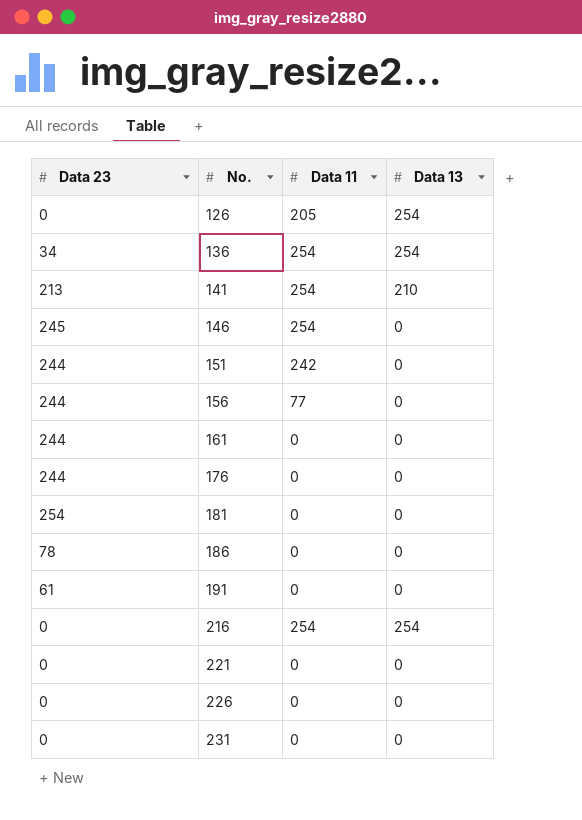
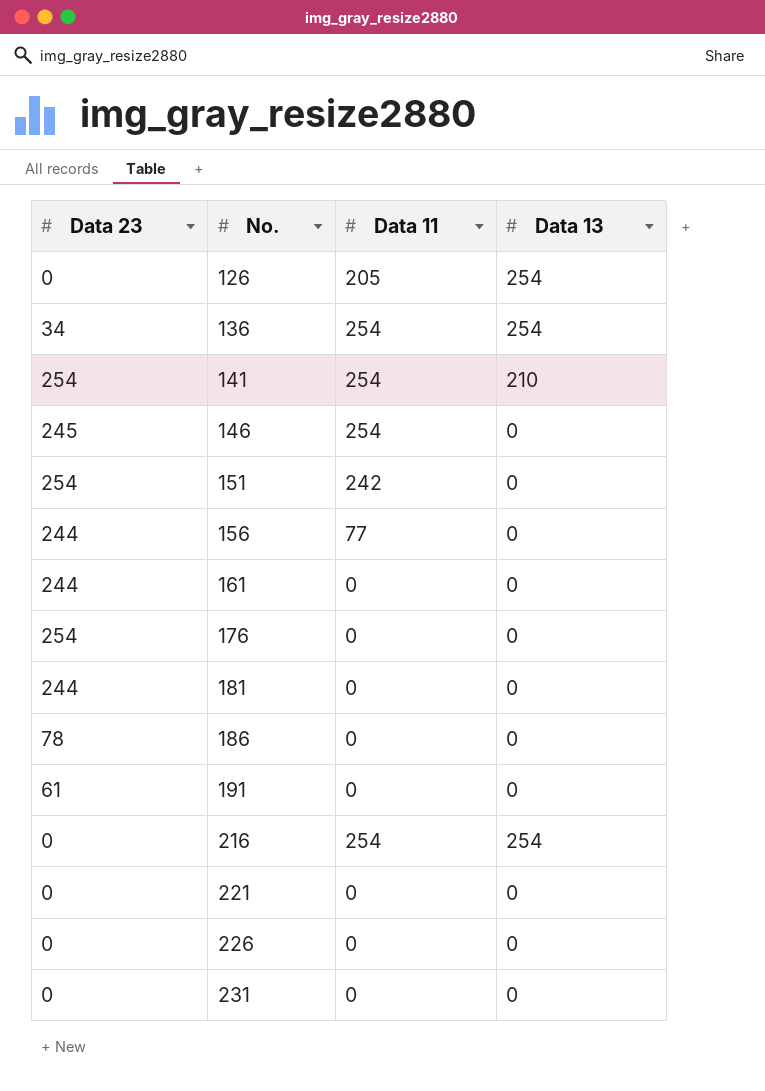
141 | Data 23: 213 -> 254
151 | Data 23: 244 -> 254
176 | Data 23: 244 -> 254
181 | Data 23: 254 -> 244

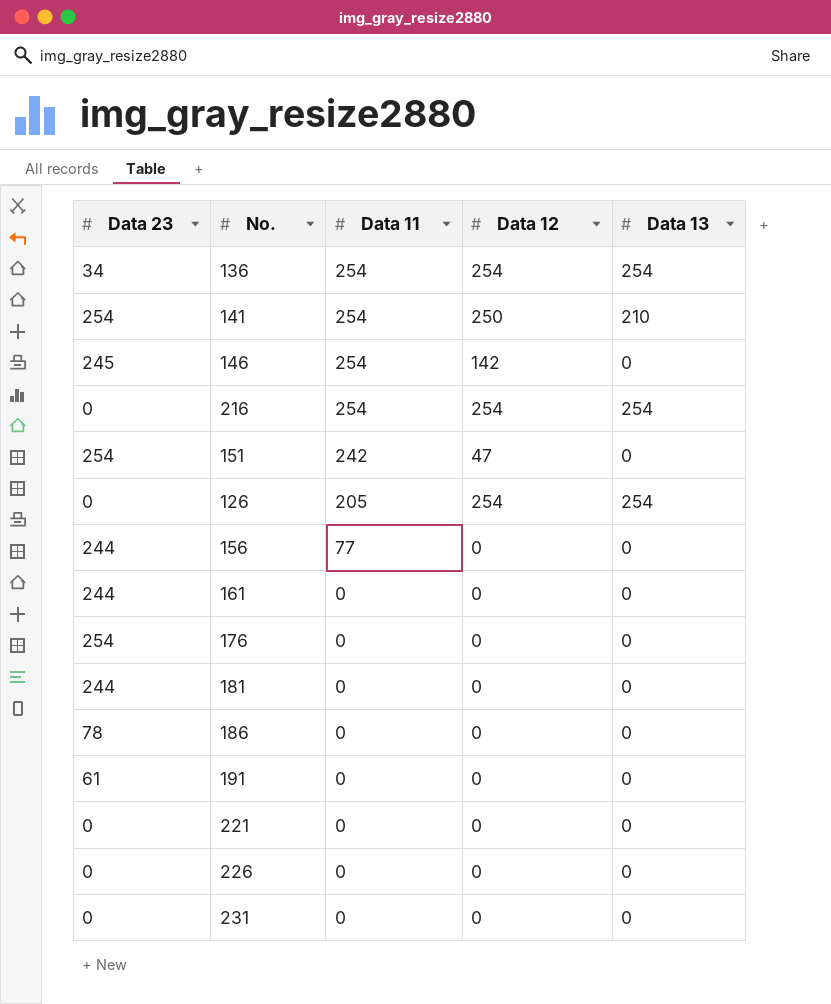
row order: No. ascending -> Data 11 descending
column Data 12 | position: none -> 4

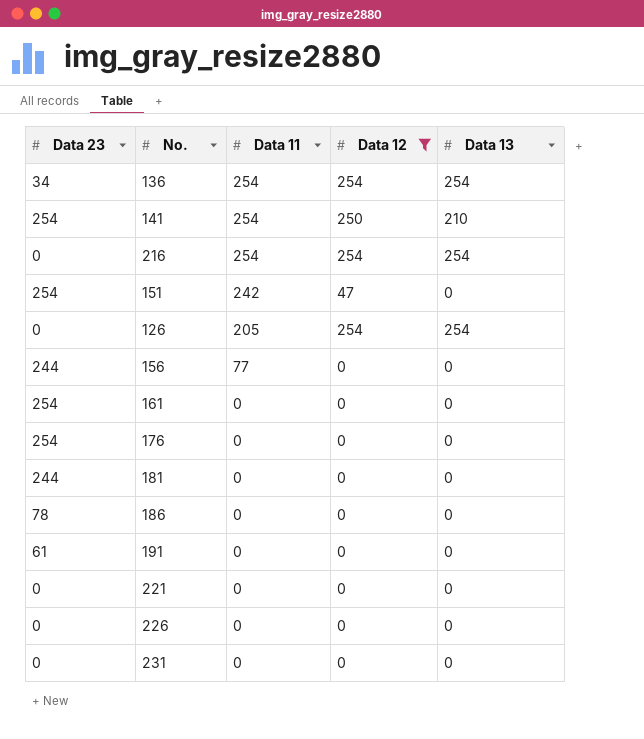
filter: none -> Data 12 != 142
161 | Data 23: 244 -> 254

